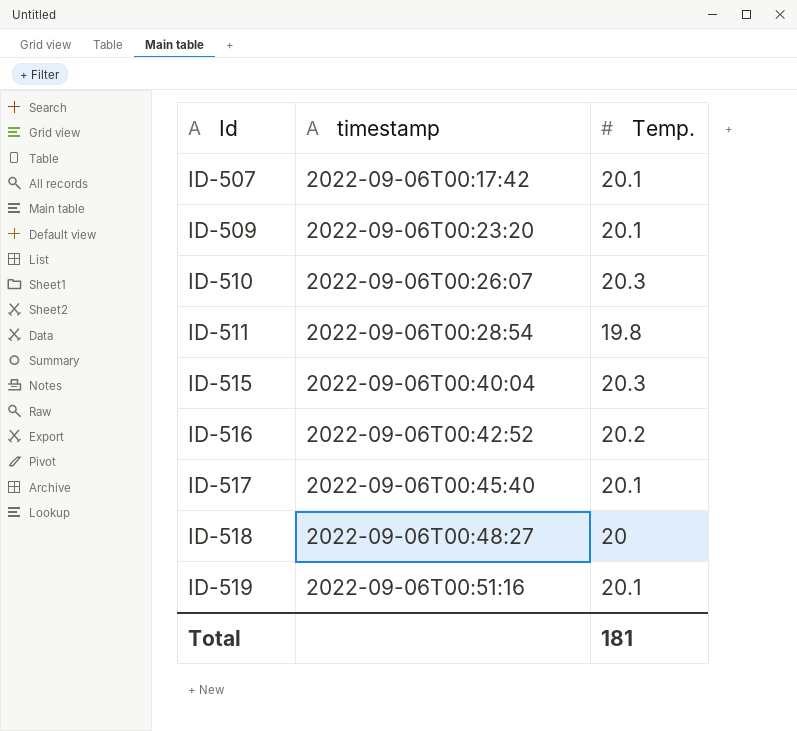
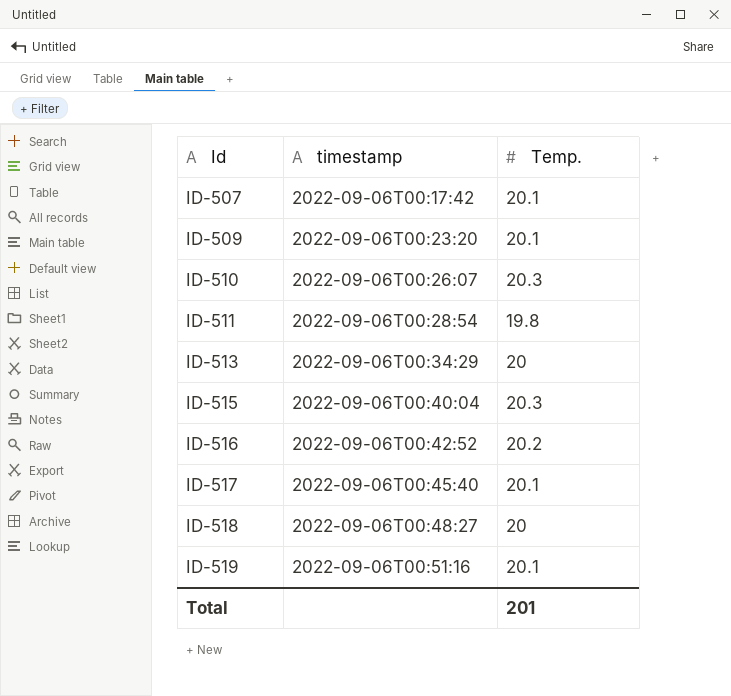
row ID-513: none -> 2022-09-06T00:34:29 | 20
Total | Temp.: 181 -> 201

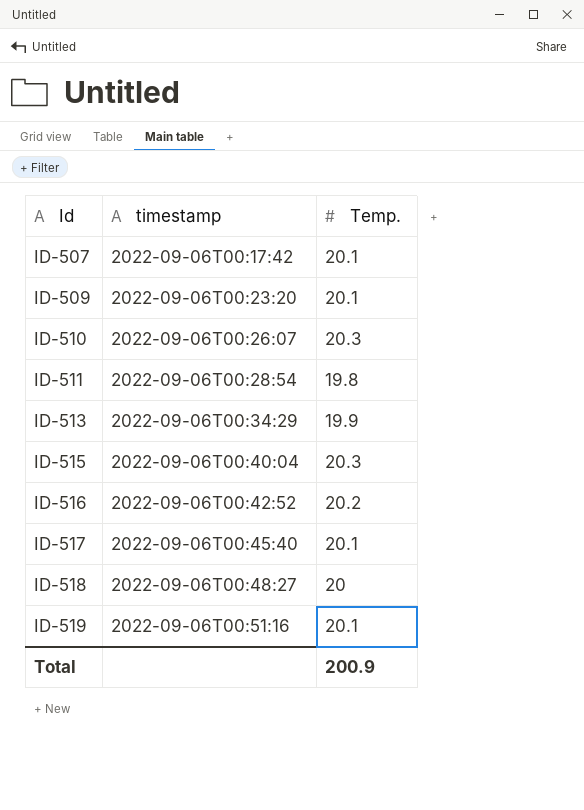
ID-513 | Temp.: 20 -> 19.9
Total | Temp.: 201 -> 200.9

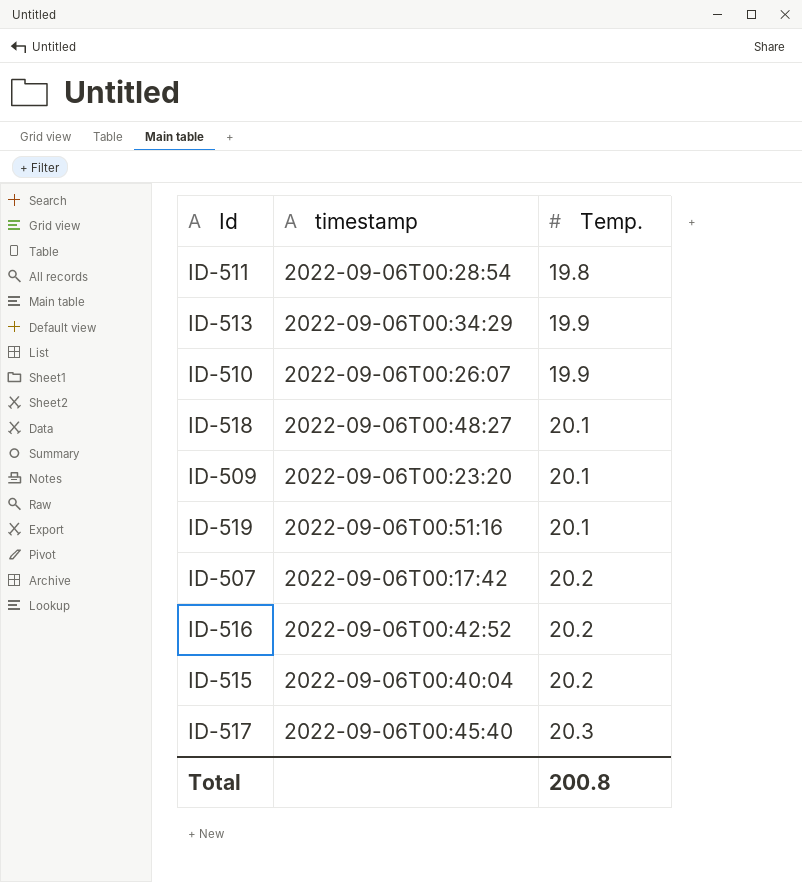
row order: Id ascending -> Temp. ascending
ID-510 | Temp.: 20.3 -> 19.9
ID-518 | Temp.: 20 -> 20.1
ID-507 | Temp.: 20.1 -> 20.2
ID-515 | Temp.: 20.3 -> 20.2
ID-517 | Temp.: 20.1 -> 20.3
Total | Temp.: 200.9 -> 200.8

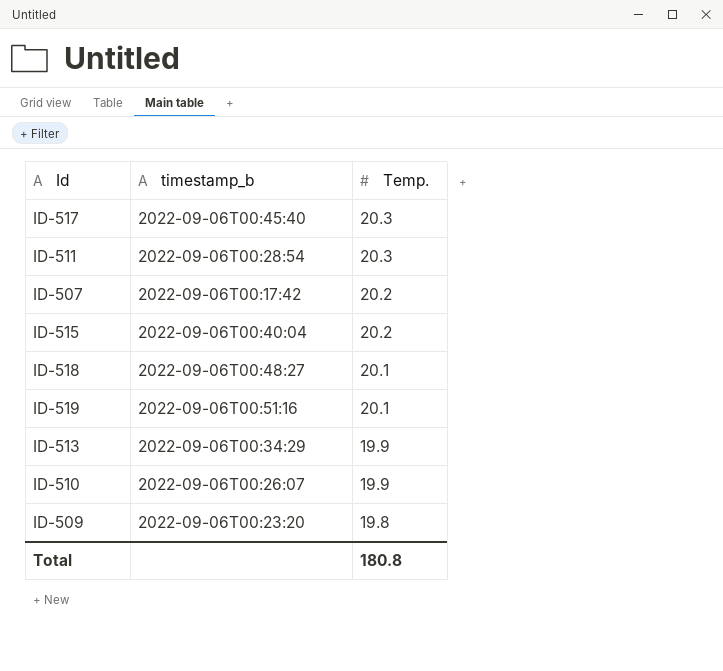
row order: Temp. ascending -> Temp. descending
column name: timestamp -> timestamp_b
row ID-516: 2022-09-06T00:42:52 | 20.2 -> none
ID-511 | Temp.: 19.8 -> 20.3
ID-509 | Temp.: 20.1 -> 19.8
Total | Temp.: 200.8 -> 180.8

